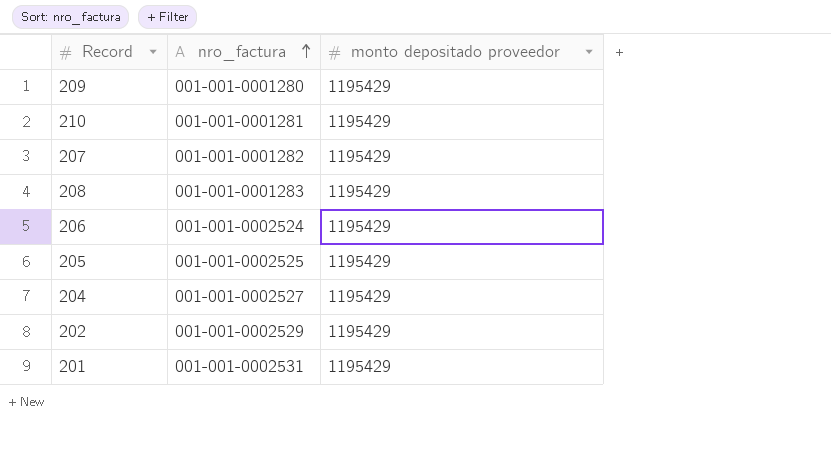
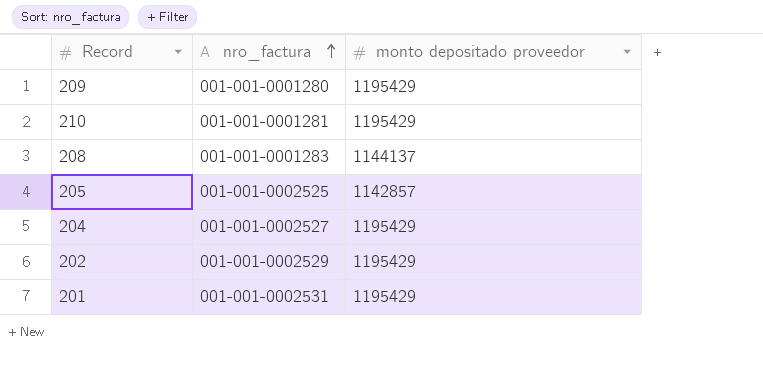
row 207: 001-001-0001282 | 1195429 -> none
row 206: 001-001-0002524 | 1195429 -> none
208 | monto depositado proveedor: 1195429 -> 1144137
205 | monto depositado proveedor: 1195429 -> 1142857

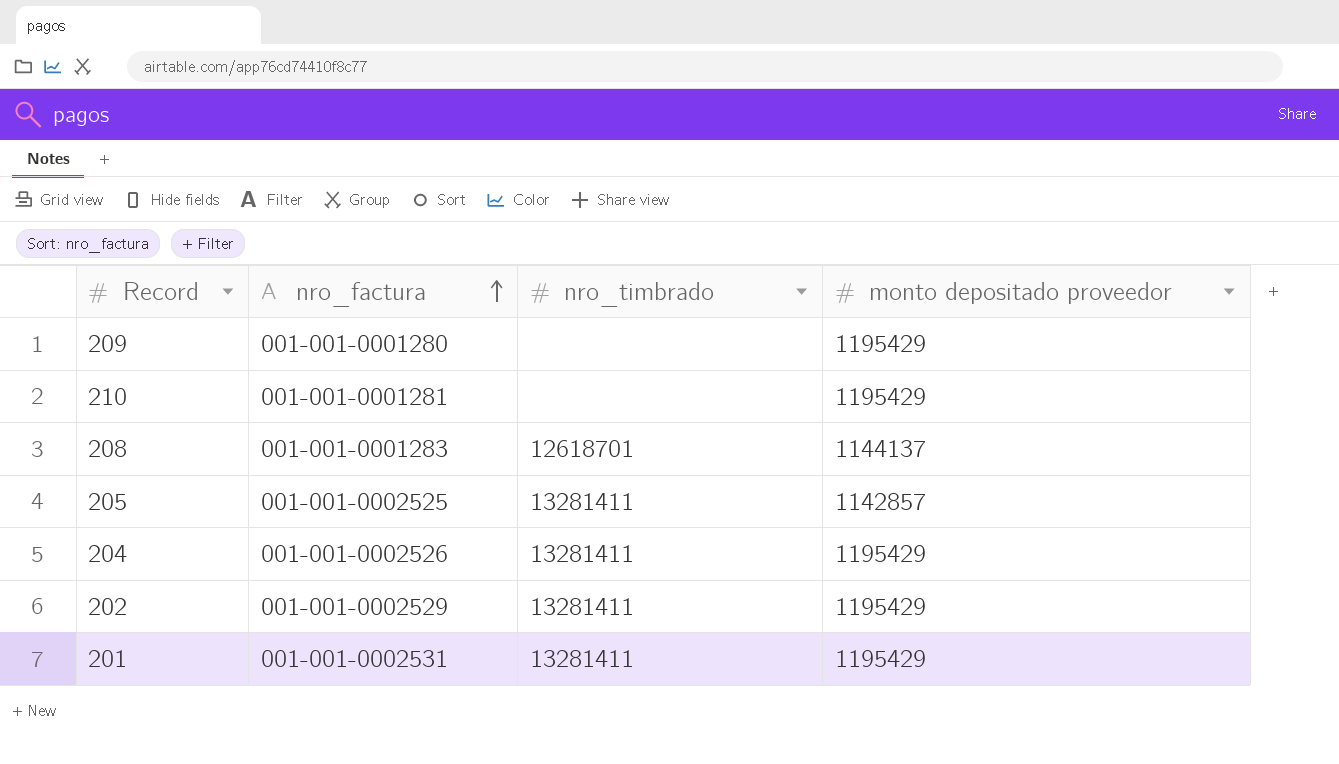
column nro_timbrado | position: none -> 3
204 | nro_factura: 001-001-0002527 -> 001-001-0002526

